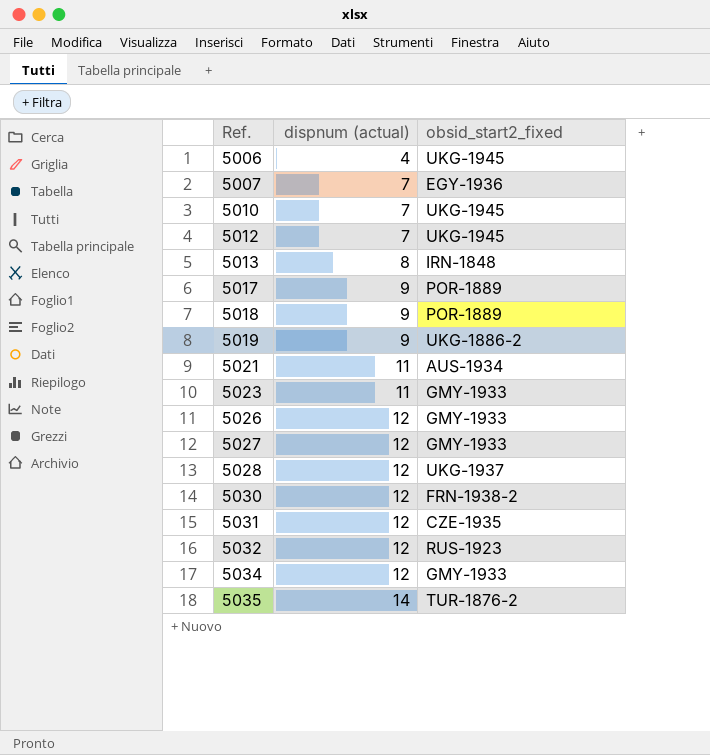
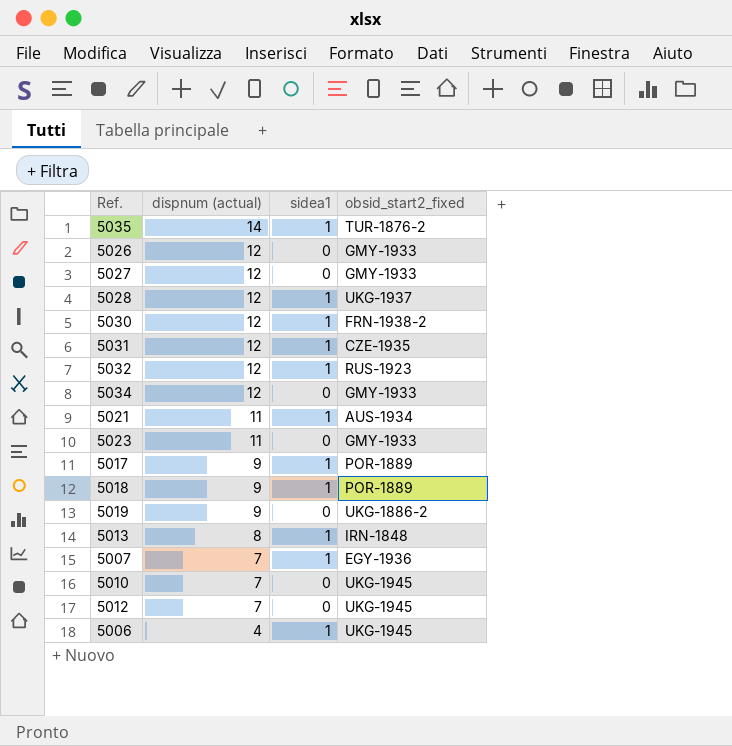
row order: Ref. ascending -> dispnum (actual) descending
column sidea1 | position: none -> 3

